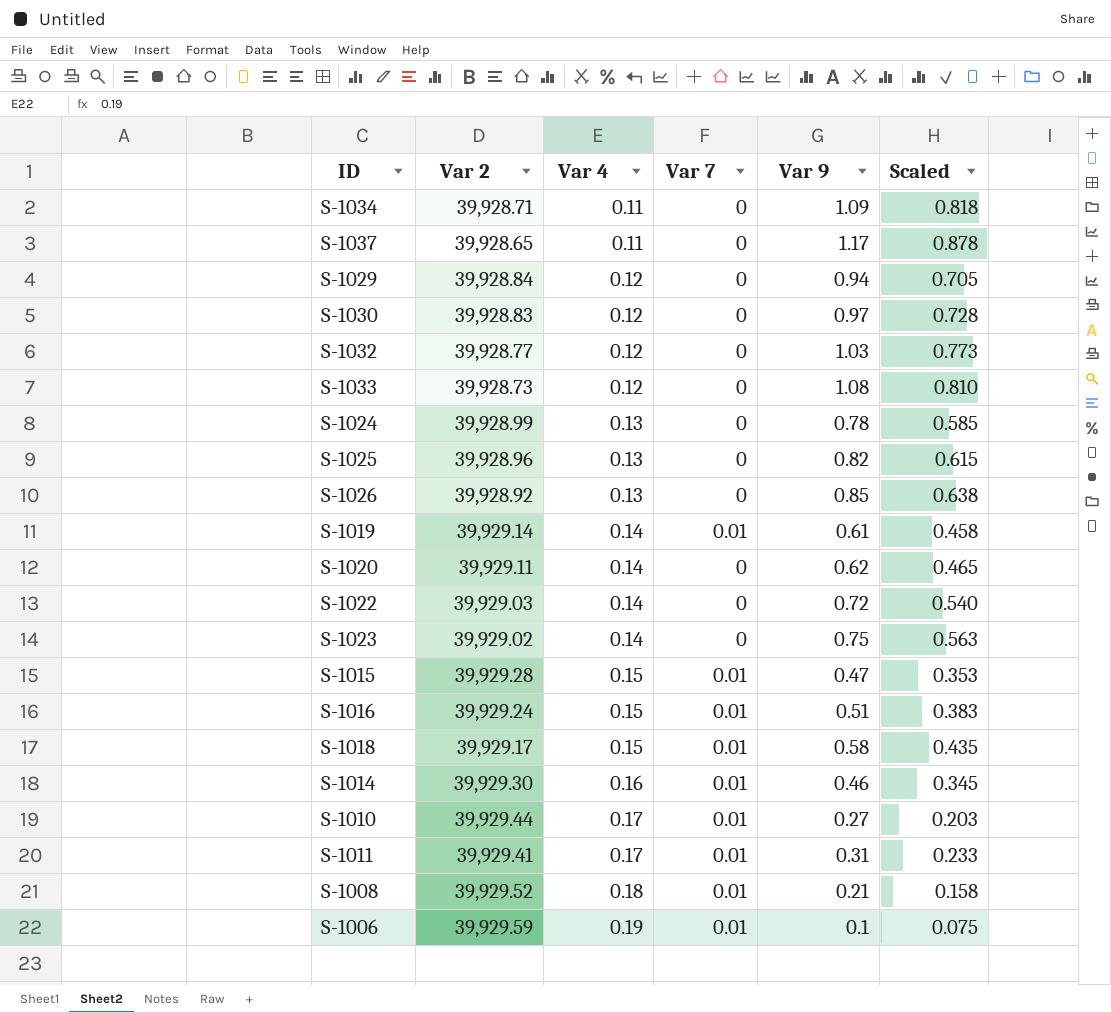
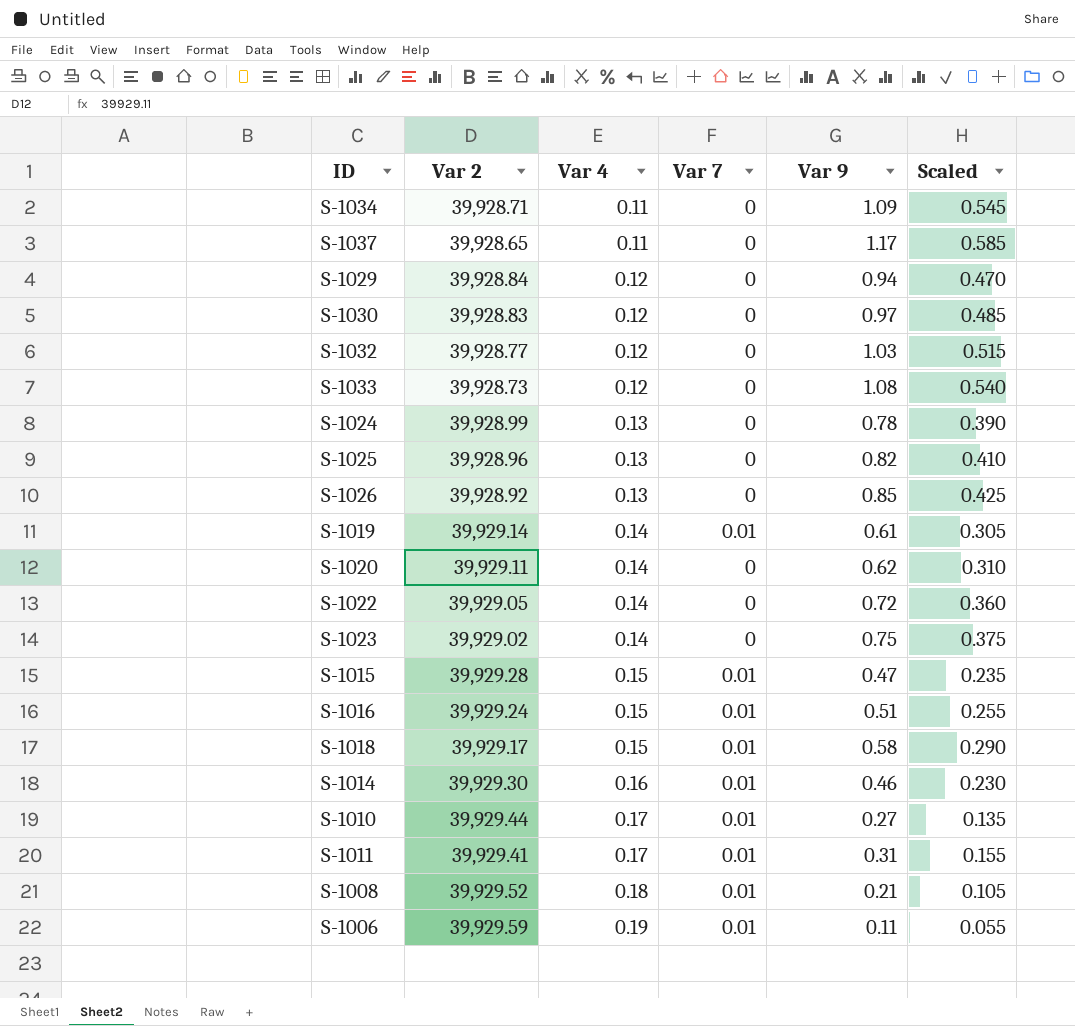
column Scaled | formula: [Var 9] * 0.75 -> [Var 9] * 0.5
S-1022 | Var 2: 39,929.03 -> 39,929.05
S-1006 | Var 9: 0.1 -> 0.11

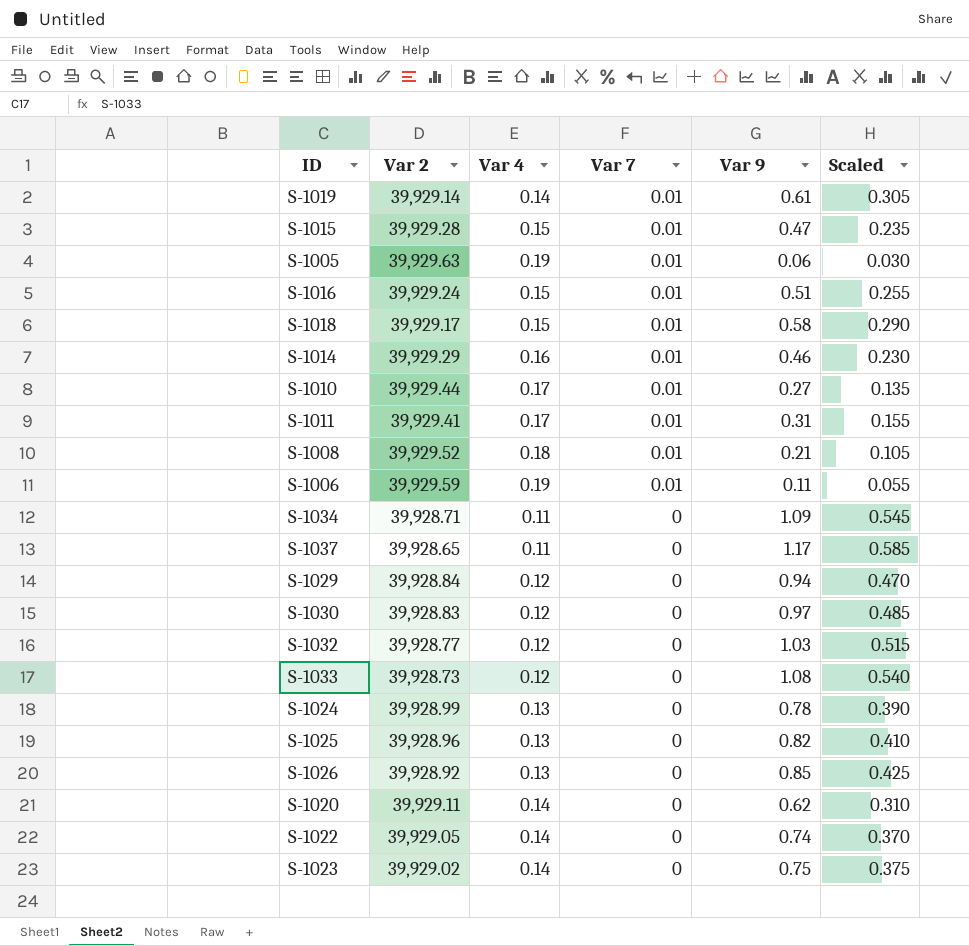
row order: Var 4 ascending -> Var 7 descending
row S-1005: none -> 39,929.63 | 0.19 | 0.01 | 0.06 | 0.030
S-1014 | Var 2: 39,929.30 -> 39,929.29
S-1022 | Var 9: 0.72 -> 0.74
S-1022 | Scaled: 0.360 -> 0.370

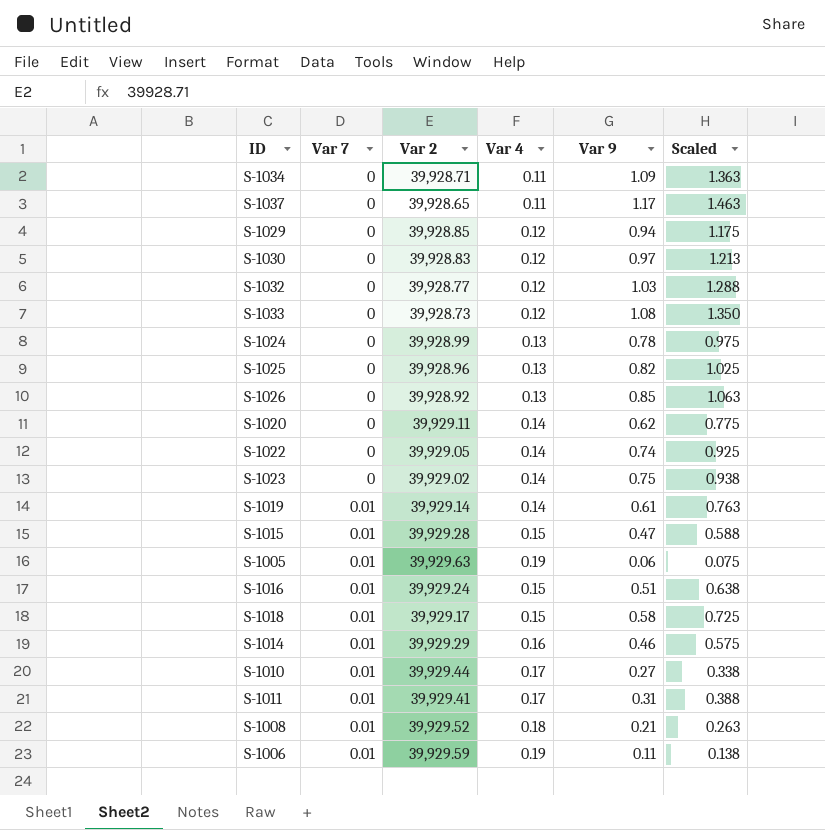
row order: Var 7 descending -> Var 7 ascending
column Var 7 | position: 4 -> 2
column Scaled | formula: [Var 9] * 0.5 -> [Var 9] * 1.25
S-1029 | Var 2: 39,928.84 -> 39,928.85

